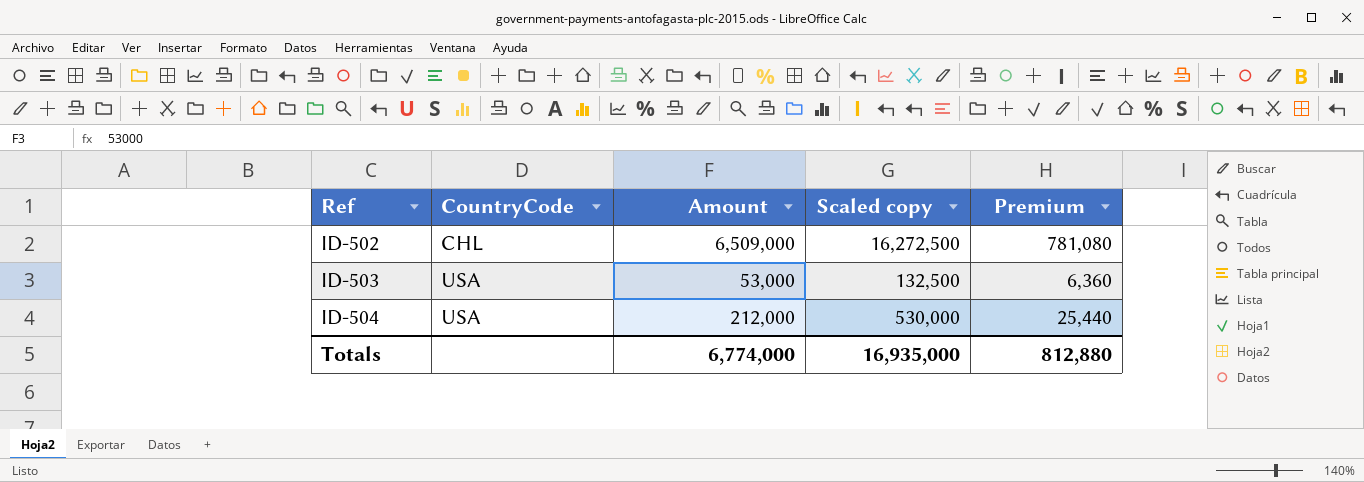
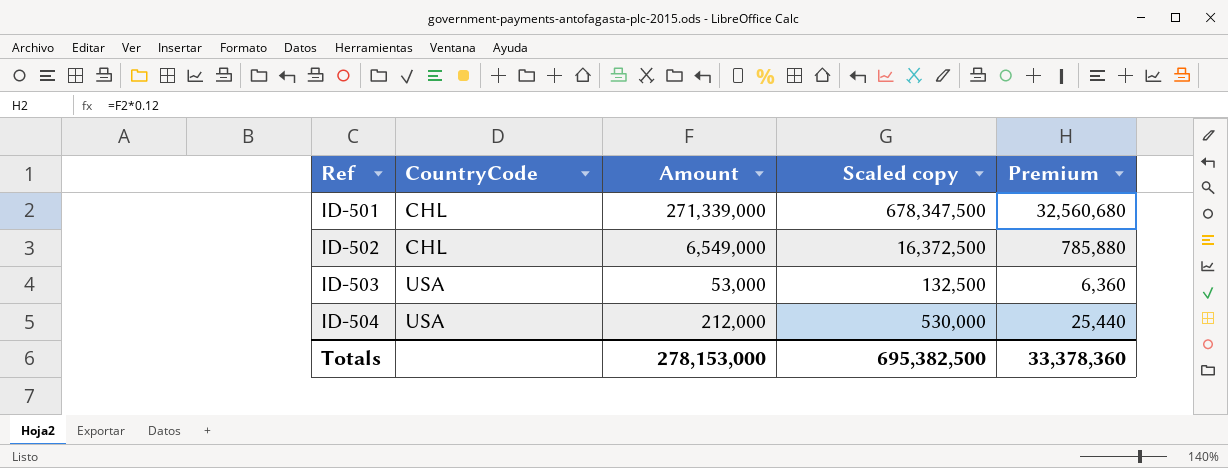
row ID-501: none -> CHL | 271,339,000 | 678,347,500 | 32,560,680
ID-502 | Amount: 6,509,000 -> 6,549,000
ID-502 | Scaled copy: 16,272,500 -> 16,372,500
ID-502 | Premium: 781,080 -> 785,880
Totals | Amount: 6,774,000 -> 278,153,000
Totals | Scaled copy: 16,935,000 -> 695,382,500
Totals | Premium: 812,880 -> 33,378,360

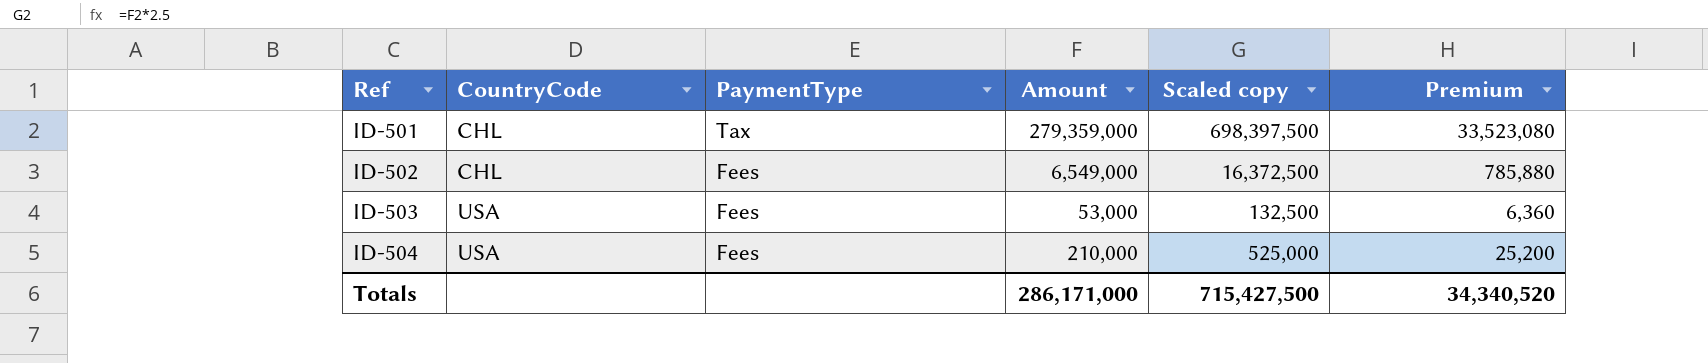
column PaymentType | position: none -> 3
ID-501 | Amount: 271,339,000 -> 279,359,000
ID-501 | Scaled copy: 678,347,500 -> 698,397,500
ID-501 | Premium: 32,560,680 -> 33,523,080
ID-504 | Amount: 212,000 -> 210,000
ID-504 | Scaled copy: 530,000 -> 525,000
ID-504 | Premium: 25,440 -> 25,200
Totals | Amount: 278,153,000 -> 286,171,000
Totals | Scaled copy: 695,382,500 -> 715,427,500
Totals | Premium: 33,378,360 -> 34,340,520

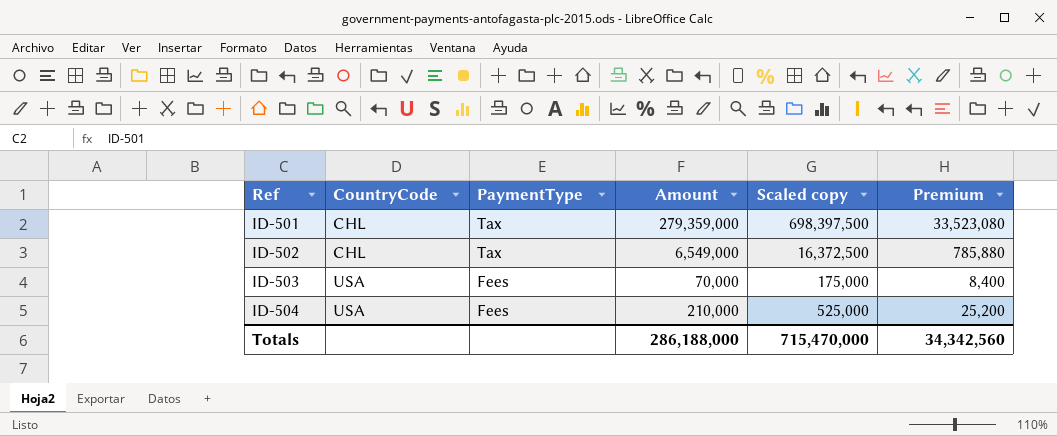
ID-502 | PaymentType: Fees -> Tax
ID-503 | Amount: 53,000 -> 70,000
ID-503 | Scaled copy: 132,500 -> 175,000
ID-503 | Premium: 6,360 -> 8,400
Totals | Amount: 286,171,000 -> 286,188,000
Totals | Scaled copy: 715,427,500 -> 715,470,000
Totals | Premium: 34,340,520 -> 34,342,560

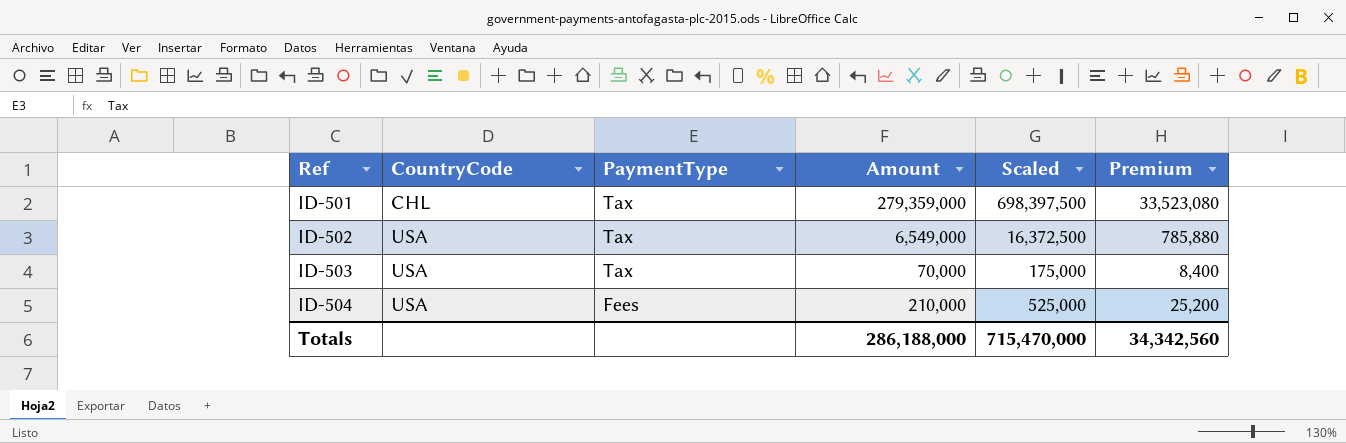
column name: Scaled copy -> Scaled
ID-502 | CountryCode: CHL -> USA
ID-503 | PaymentType: Fees -> Tax

